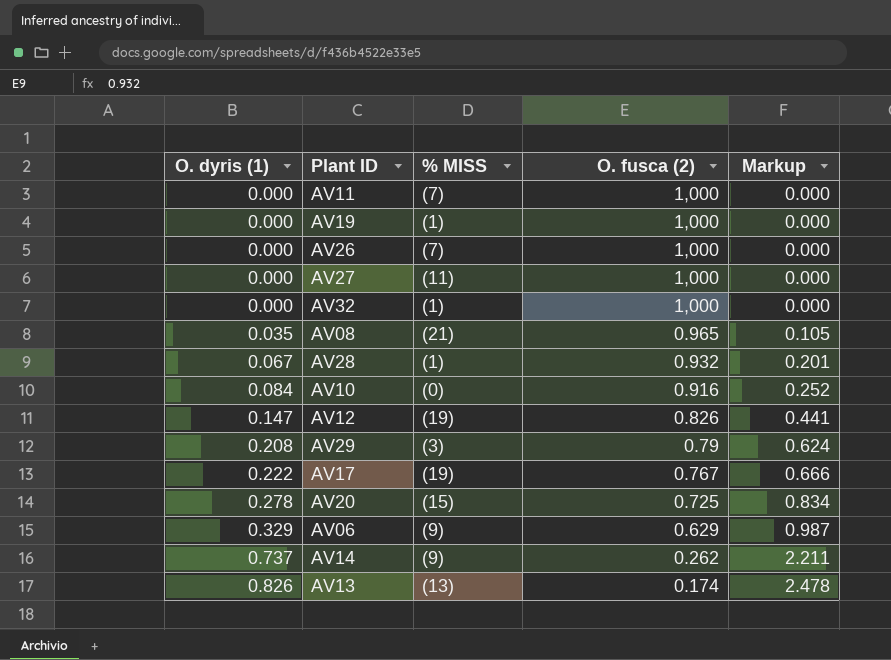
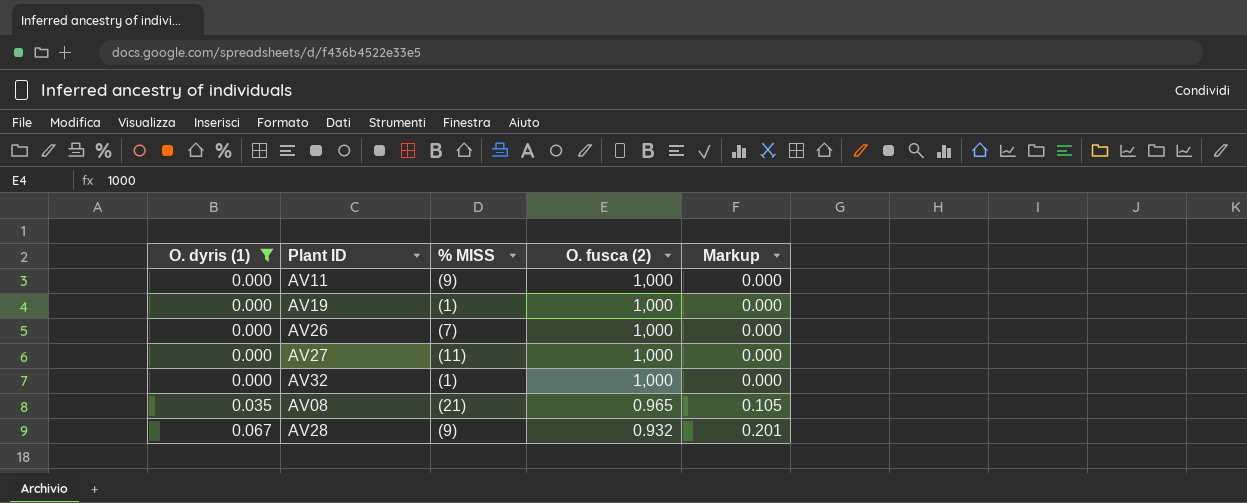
filter: none -> O. dyris (1) <= 0.067
AV11 | % MISS: (7) -> (9)
AV28 | % MISS: (1) -> (9)

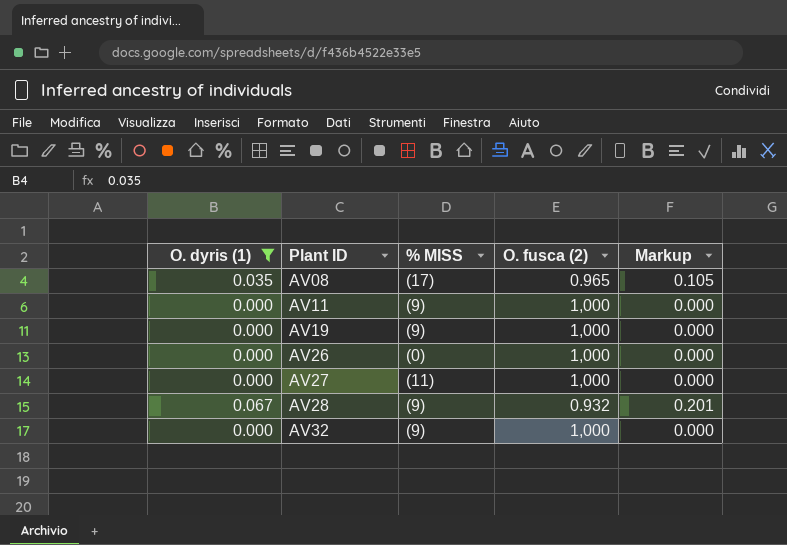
row order: O. dyris (1) ascending -> Plant ID ascending
AV08 | % MISS: (21) -> (17)
AV19 | % MISS: (1) -> (9)
AV26 | % MISS: (7) -> (0)
AV32 | % MISS: (1) -> (9)

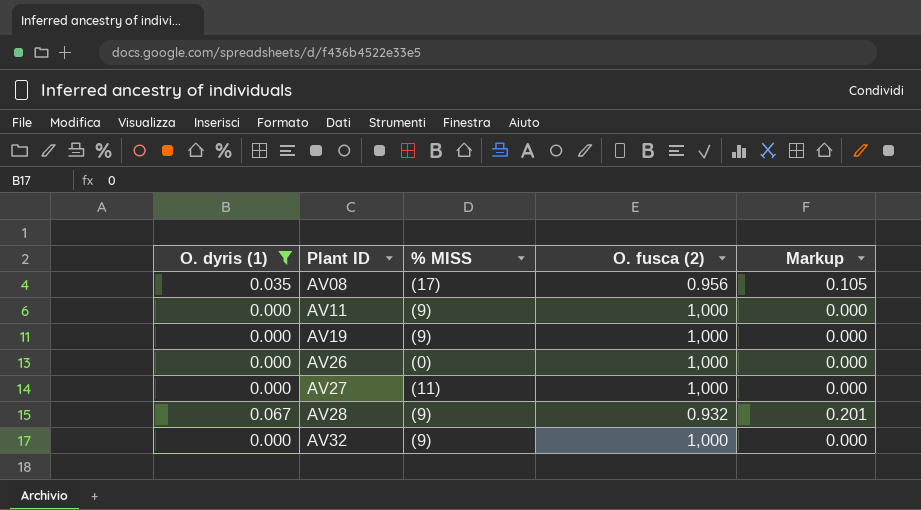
AV08 | O. fusca (2): 0.965 -> 0.956

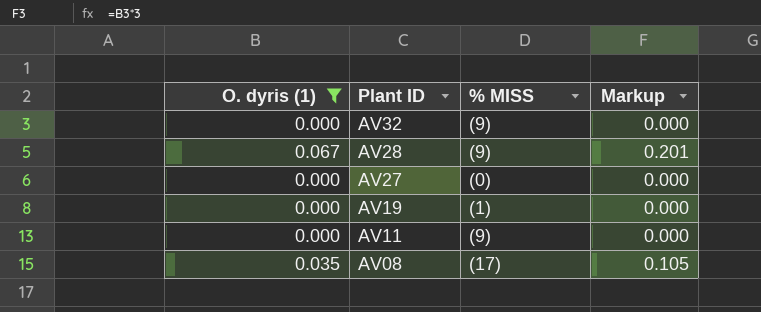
row order: Plant ID ascending -> Plant ID descending
column O. fusca (2) | position: 4 -> none
row AV26: 0.000 | (0) | 1,000 | 0.000 -> none
AV27 | % MISS: (11) -> (0)
AV19 | % MISS: (9) -> (1)

